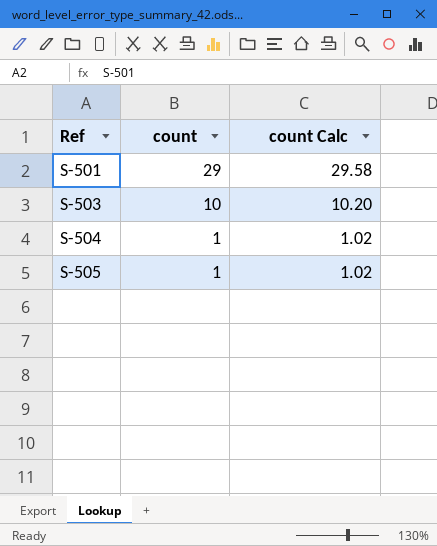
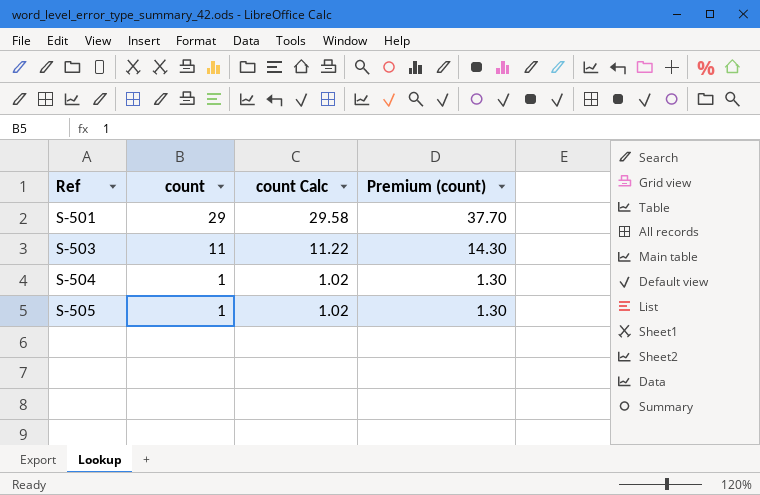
column Premium (count) | formula: none -> [count] * 1.3
S-503 | count: 10 -> 11
S-503 | count Calc: 10.20 -> 11.22

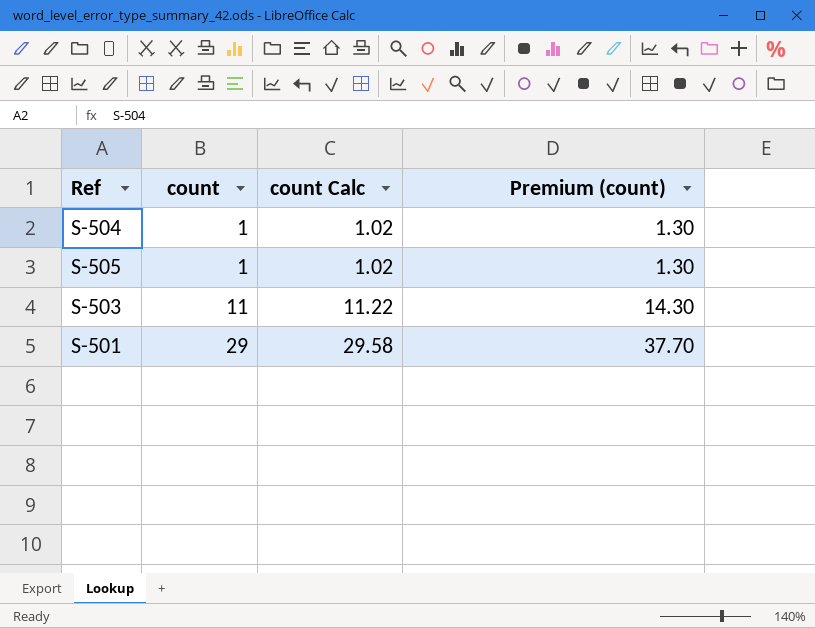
row order: Ref ascending -> count ascending

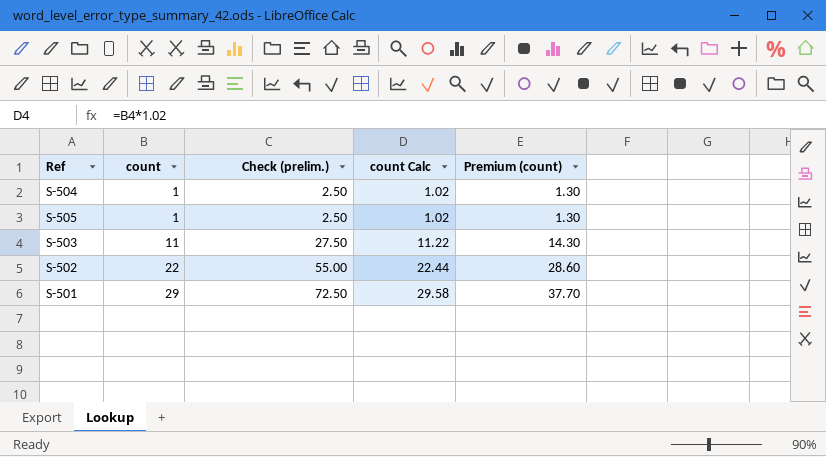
column Check (prelim.) | formula: none -> [count] * 2.5
row S-502: none -> 22 | 55.00 | 22.44 | 28.60

